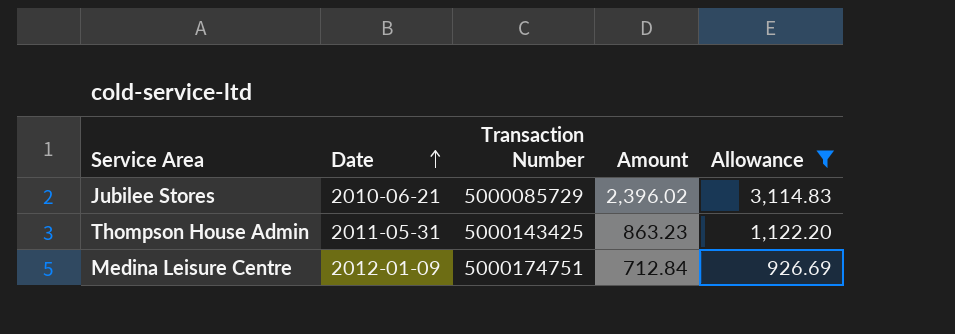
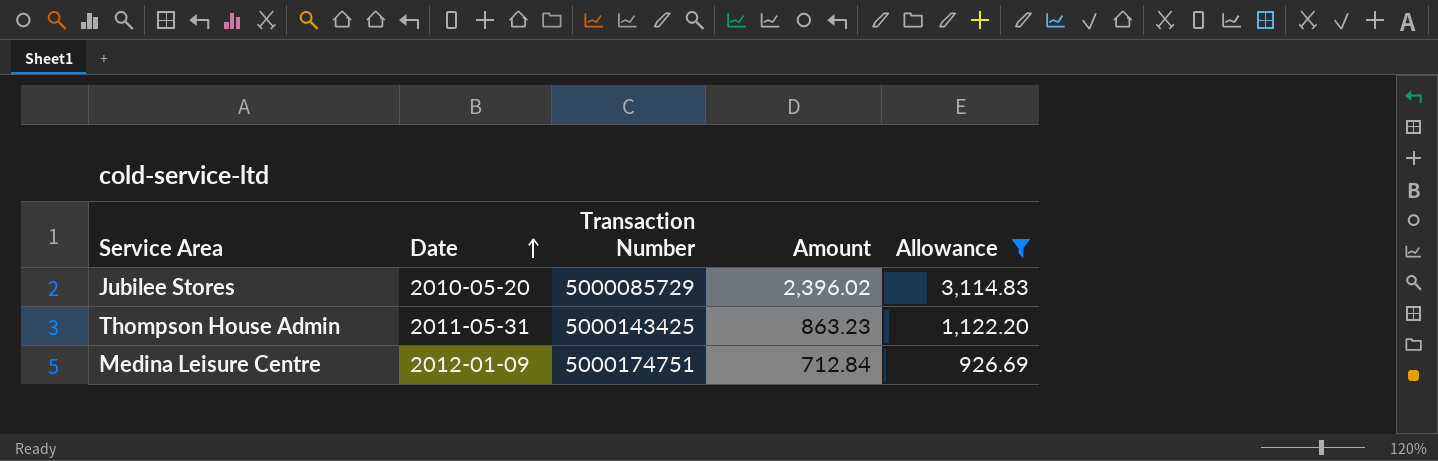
Jubilee Stores | Date: 2010-06-21 -> 2010-05-20

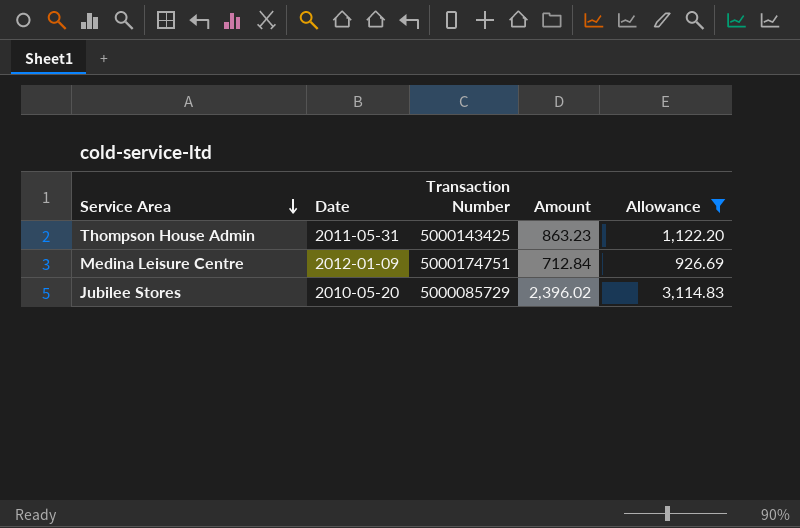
row order: Date ascending -> Service Area descending

